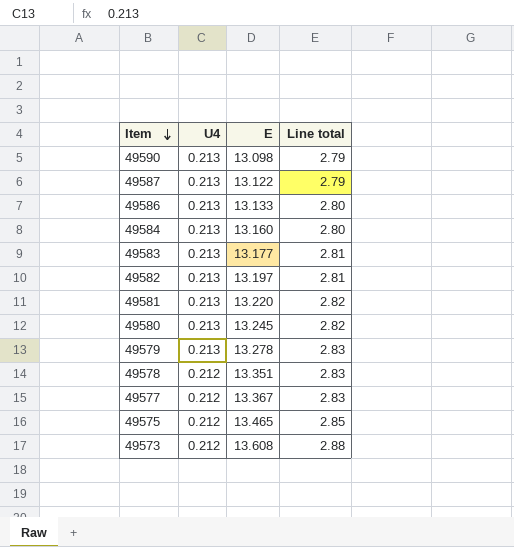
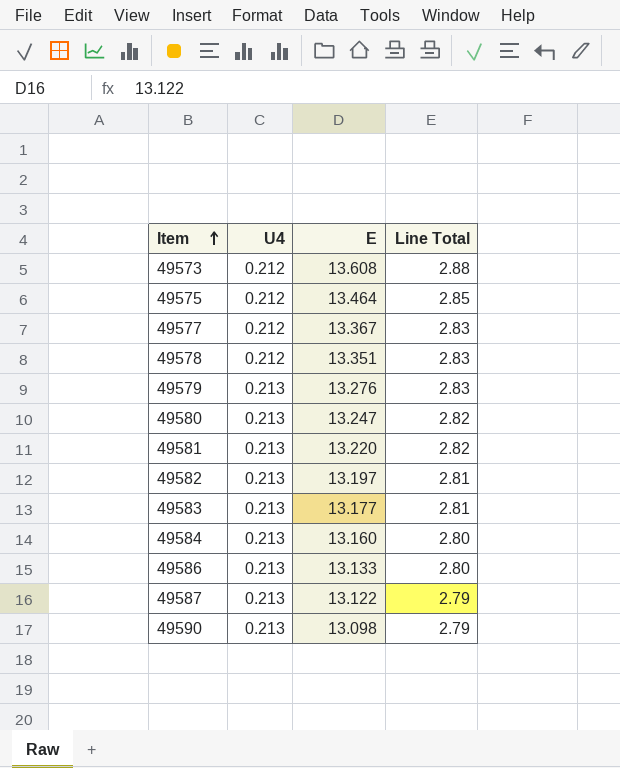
row order: Item descending -> Item ascending
column name: Line total -> Line Total
49575 | E: 13.465 -> 13.464
49579 | E: 13.278 -> 13.276
49580 | E: 13.245 -> 13.247

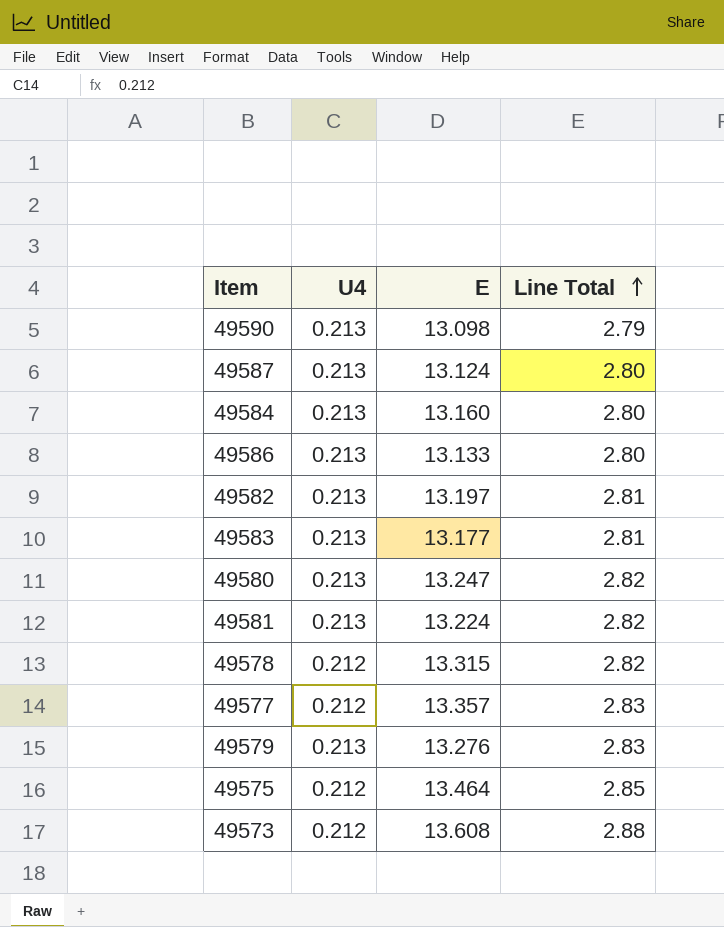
row order: Item ascending -> Line Total ascending
49587 | E: 13.122 -> 13.124
49587 | Line Total: 2.79 -> 2.80
49581 | E: 13.220 -> 13.224
49578 | E: 13.351 -> 13.315
49578 | Line Total: 2.83 -> 2.82
49577 | E: 13.367 -> 13.357

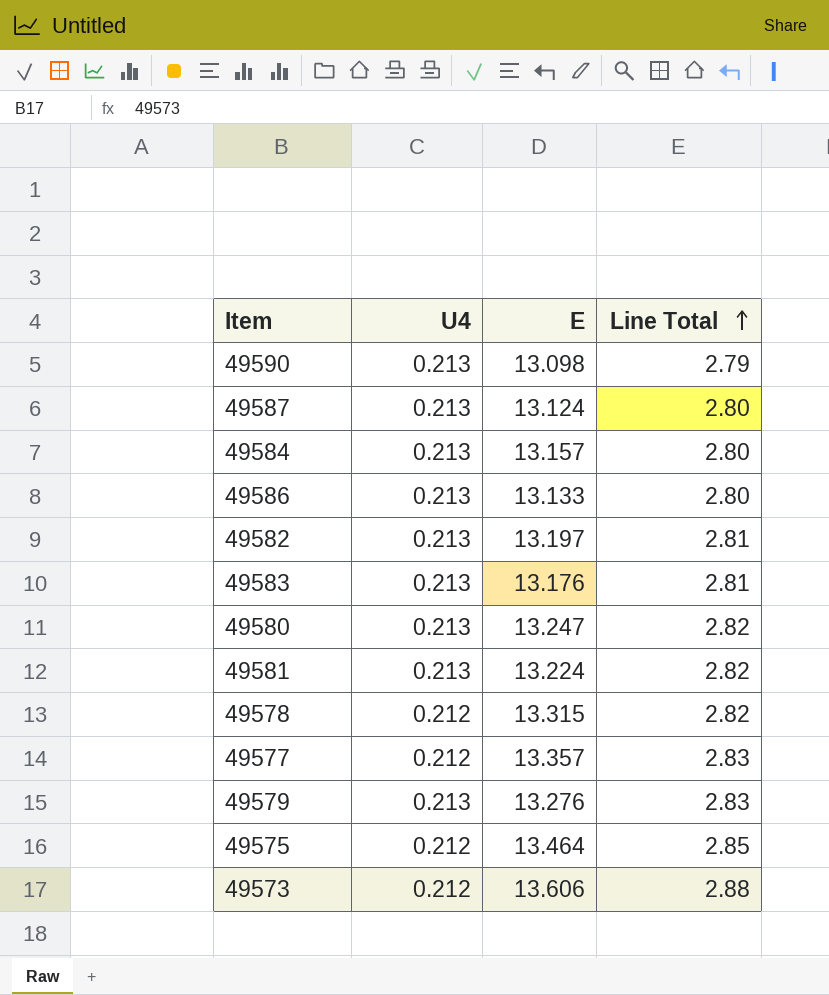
49584 | E: 13.160 -> 13.157
49583 | E: 13.177 -> 13.176
49573 | E: 13.608 -> 13.606

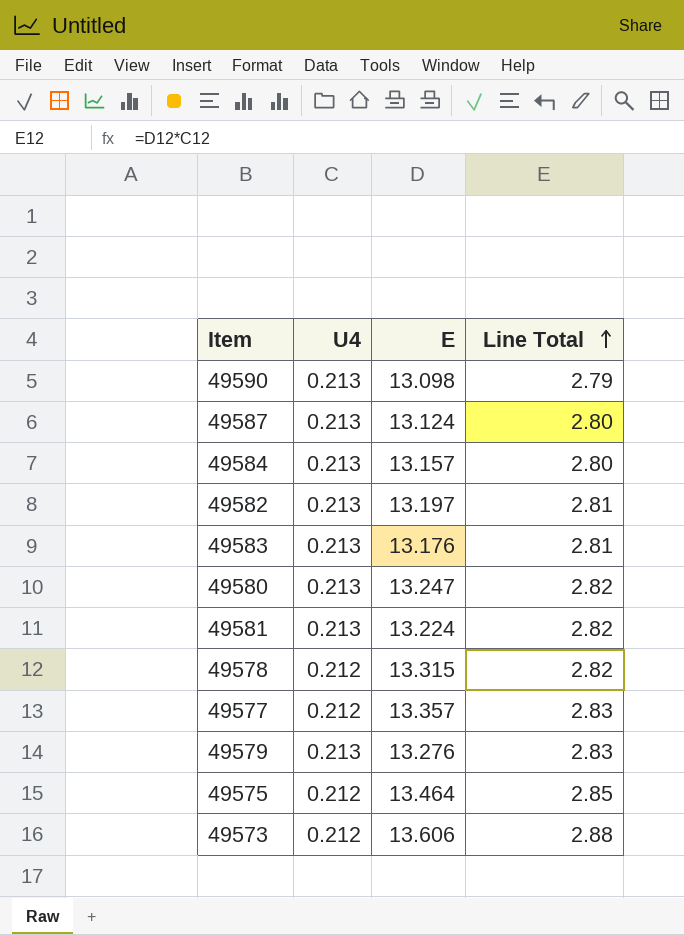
row 49586: 0.213 | 13.133 | 2.80 -> none

